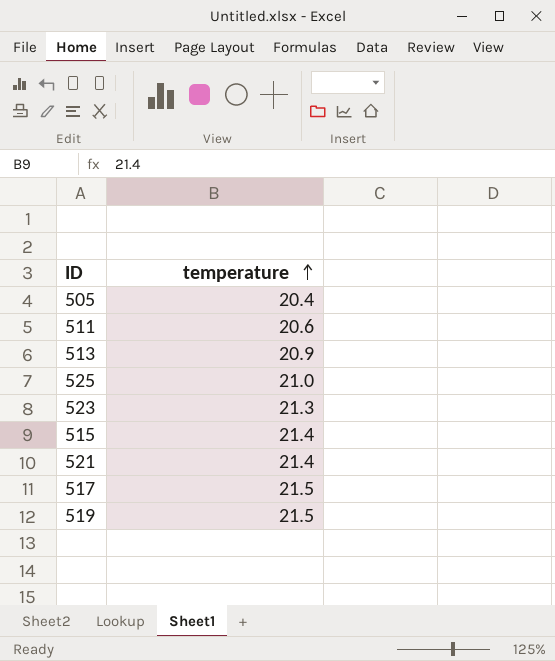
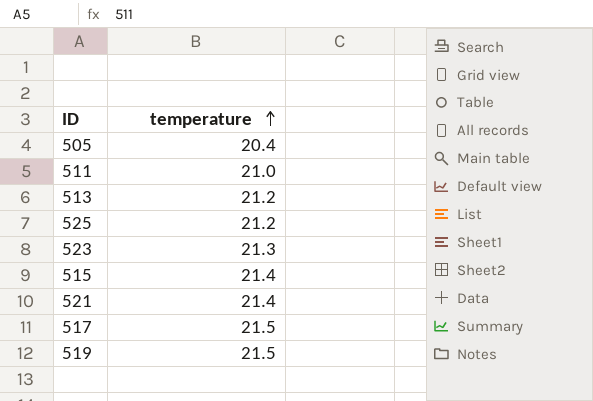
511 | temperature: 20.6 -> 21.0
513 | temperature: 20.9 -> 21.2
525 | temperature: 21.0 -> 21.2

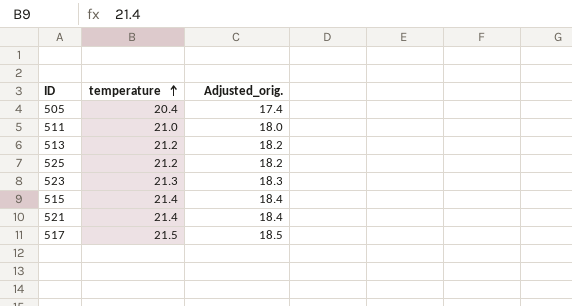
column Adjusted_orig. | formula: none -> [temperature] - 3
row 519: 21.5 -> none

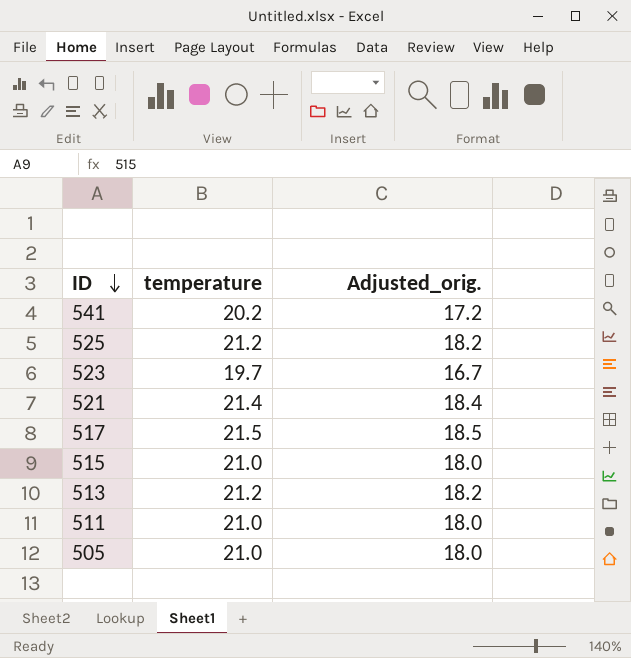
row order: temperature ascending -> ID descending
row 541: none -> 20.2 | 17.2
523 | temperature: 21.3 -> 19.7
523 | Adjusted_orig.: 18.3 -> 16.7
515 | temperature: 21.4 -> 21.0
515 | Adjusted_orig.: 18.4 -> 18.0
505 | temperature: 20.4 -> 21.0
505 | Adjusted_orig.: 17.4 -> 18.0

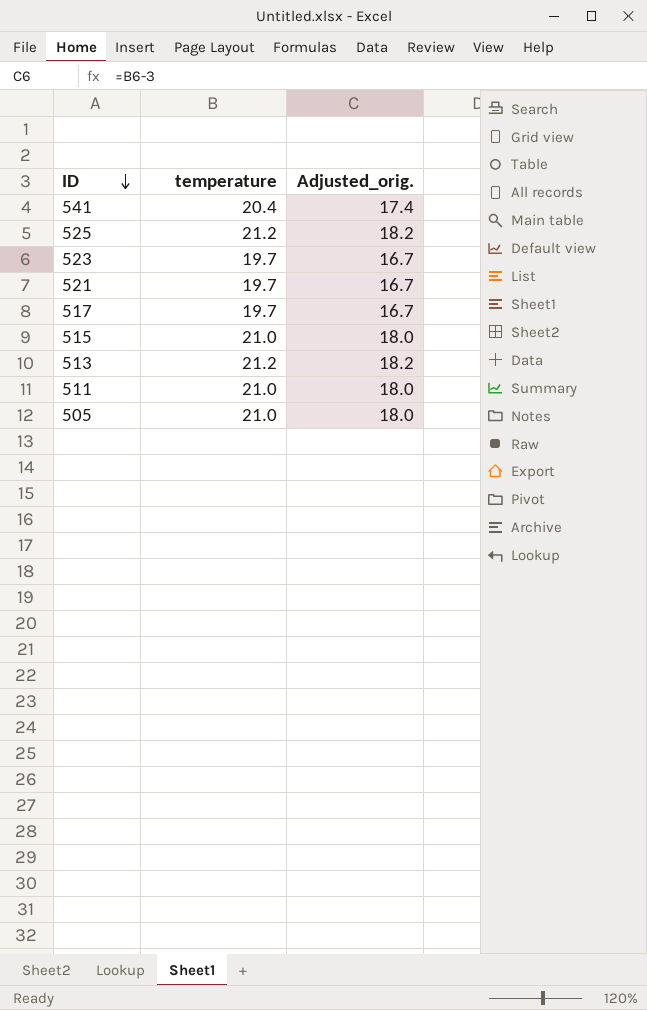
541 | temperature: 20.2 -> 20.4
541 | Adjusted_orig.: 17.2 -> 17.4
521 | temperature: 21.4 -> 19.7
521 | Adjusted_orig.: 18.4 -> 16.7
517 | temperature: 21.5 -> 19.7
517 | Adjusted_orig.: 18.5 -> 16.7

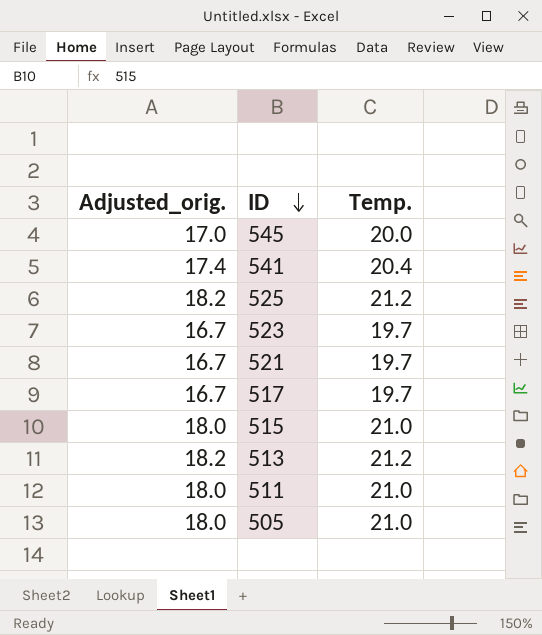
column Adjusted_orig. | position: 3 -> 1
column name: temperature -> Temp.
row 545: none -> 17.0 | 20.0

